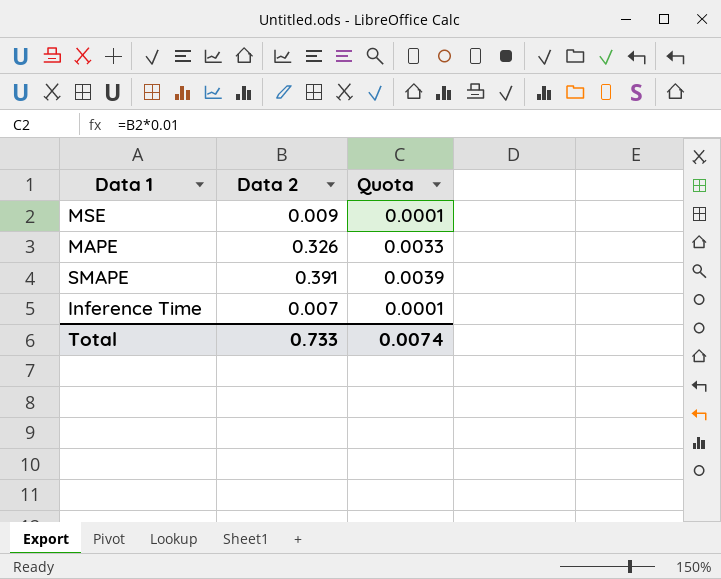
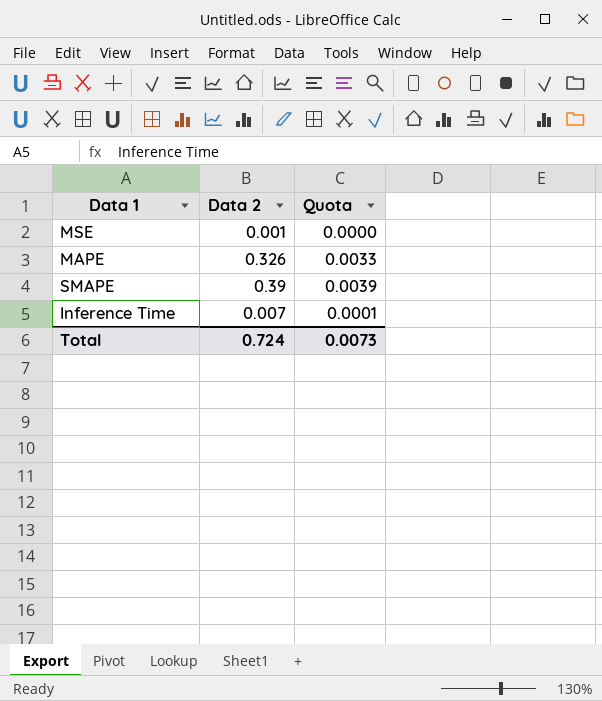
MSE | Data 2: 0.009 -> 0.001
MSE | Quota: 0.0001 -> 0.0000
SMAPE | Data 2: 0.391 -> 0.39
Total | Data 2: 0.733 -> 0.724
Total | Quota: 0.0074 -> 0.0073

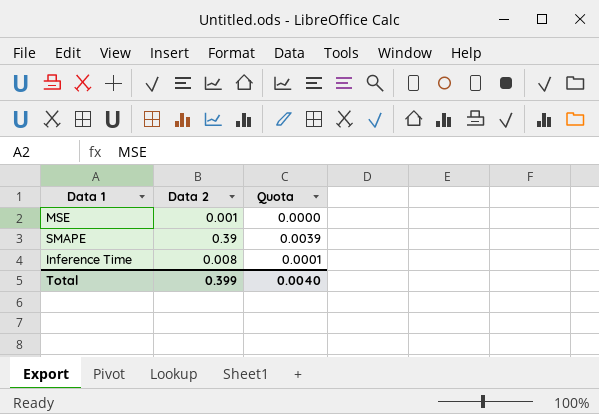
row MAPE: 0.326 | 0.0033 -> none
Inference Time | Data 2: 0.007 -> 0.008
Total | Data 2: 0.724 -> 0.399
Total | Quota: 0.0073 -> 0.0040

